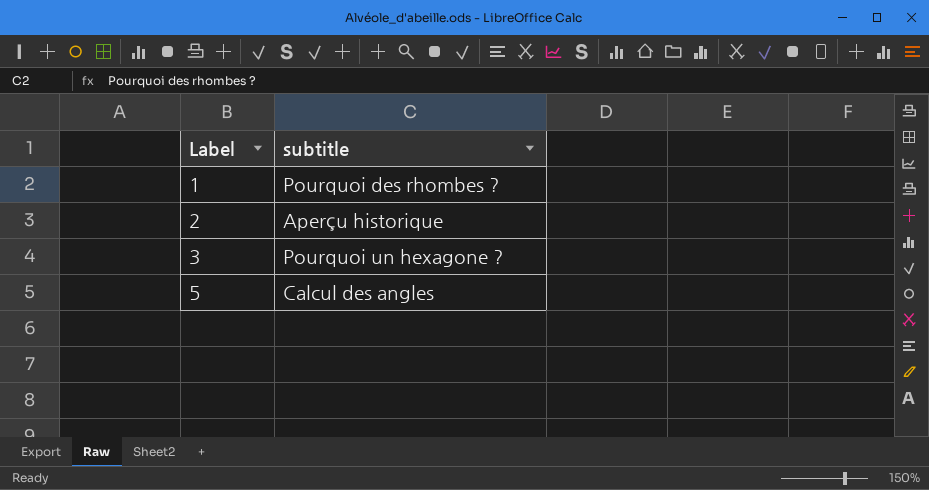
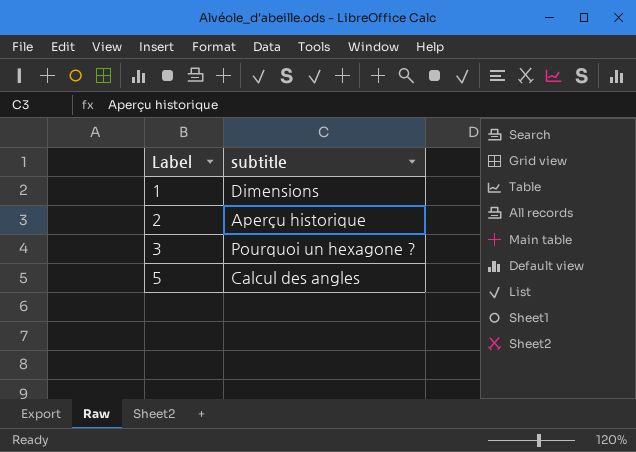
1 | subtitle: Pourquoi des rhombes ? -> Dimensions

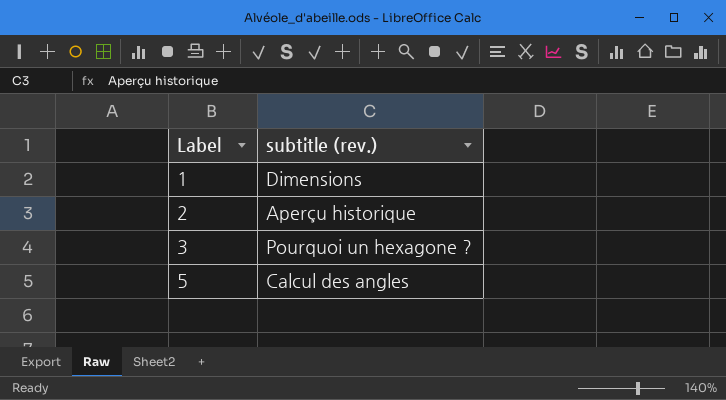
column name: subtitle -> subtitle (rev.)

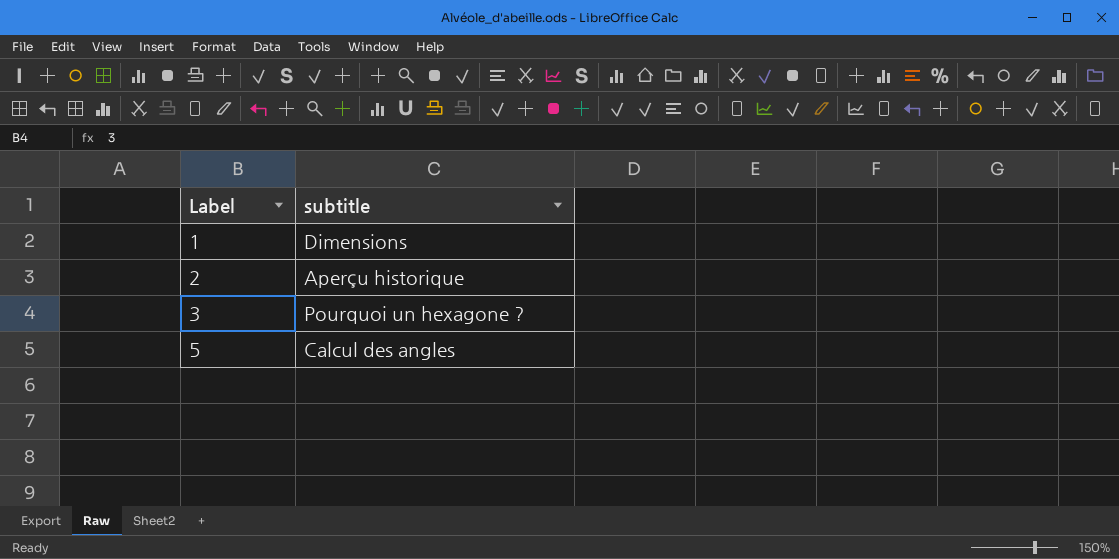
column name: subtitle (rev.) -> subtitle

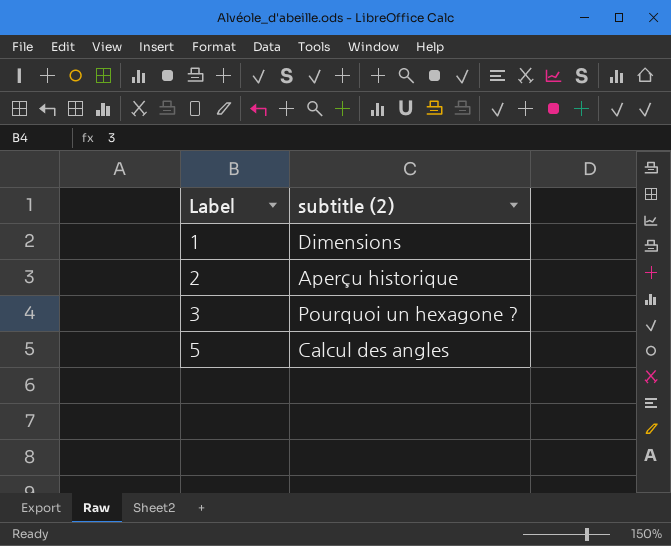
column name: subtitle -> subtitle (2)

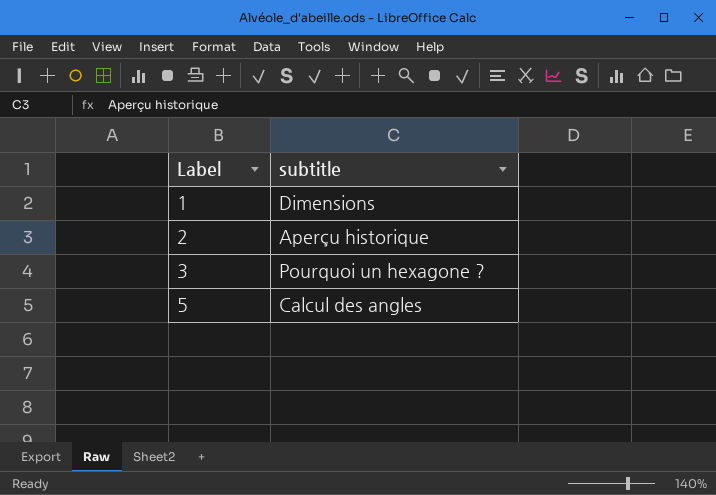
column name: subtitle (2) -> subtitle

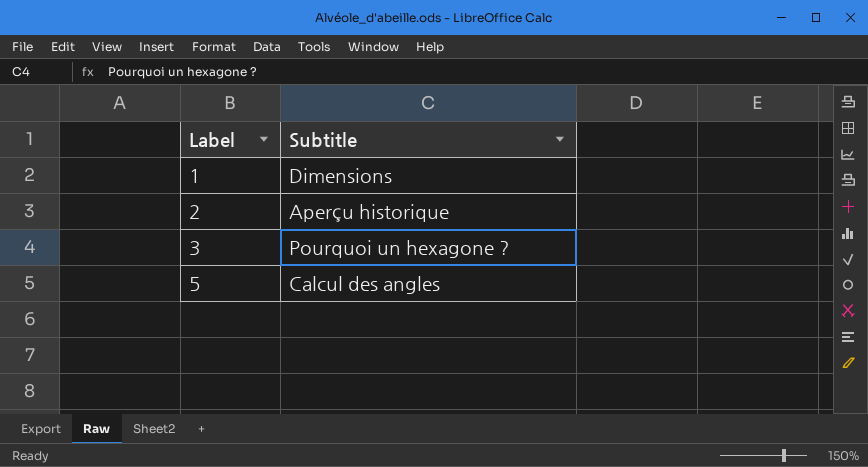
column name: subtitle -> Subtitle

